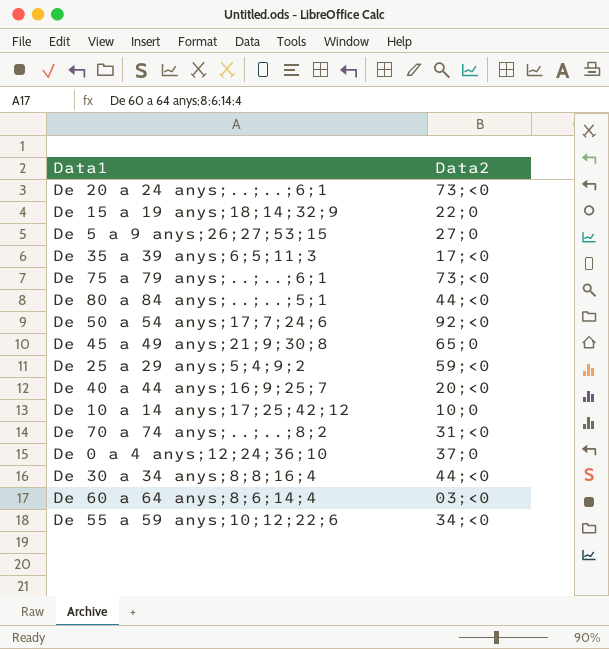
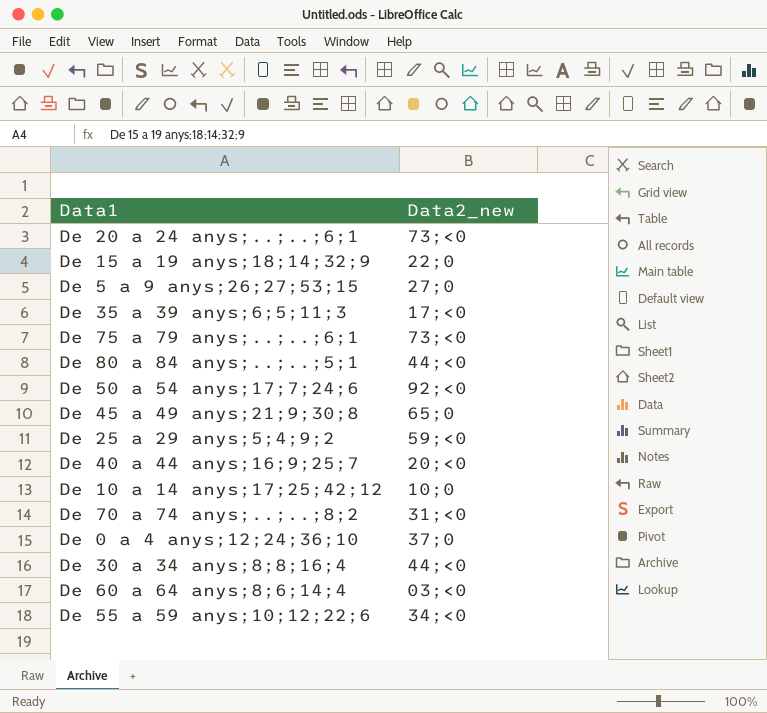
column name: Data2 -> Data2_new

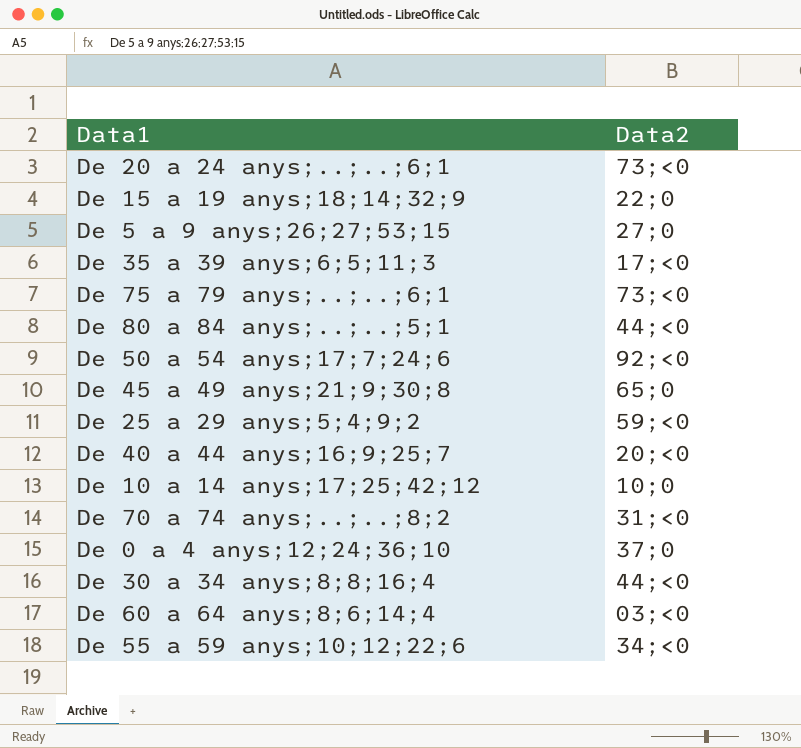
column name: Data2_new -> Data2

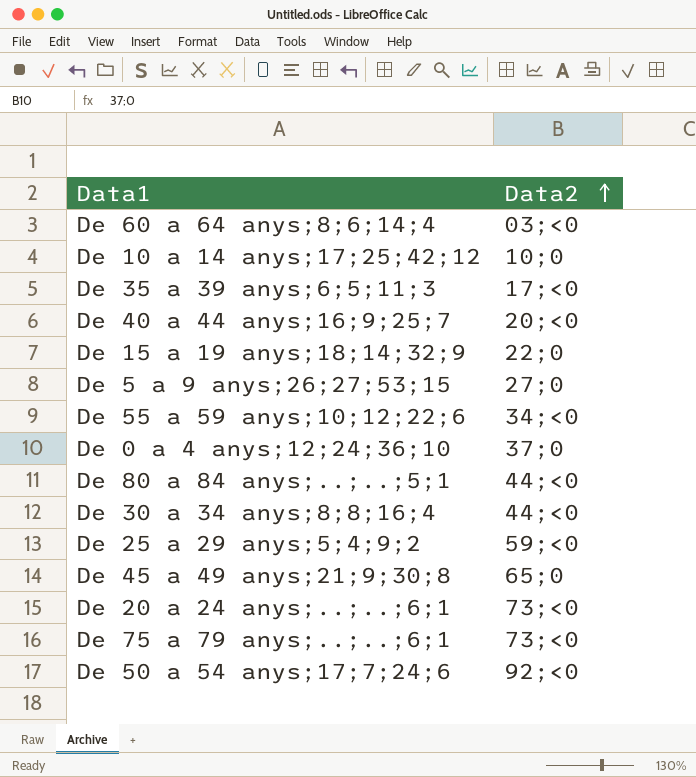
row order: none -> Data2 ascending
row De 70 a 74 anys;..;..;8;2: 31;<0 -> none

